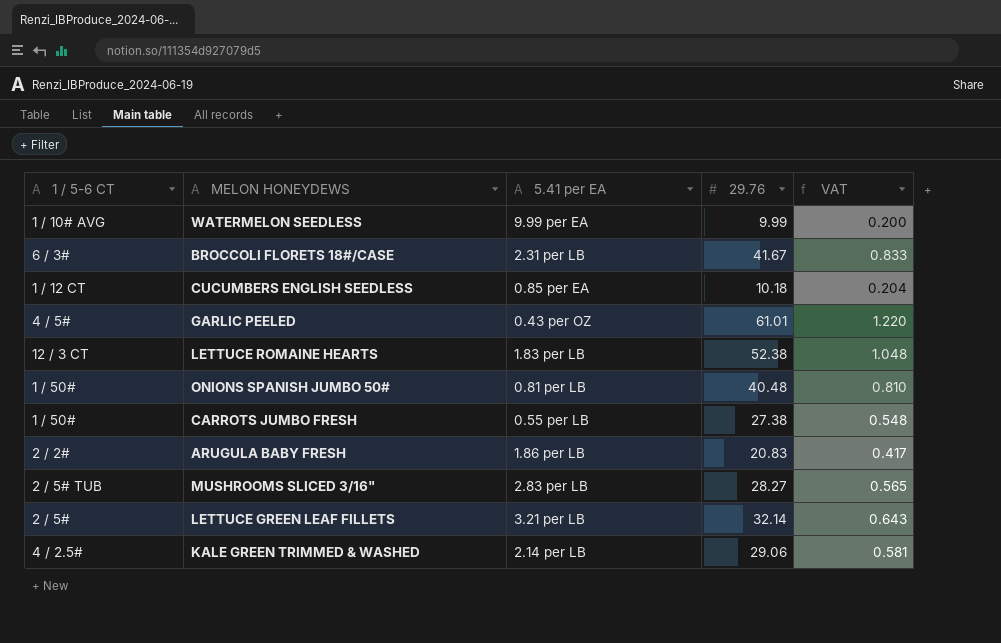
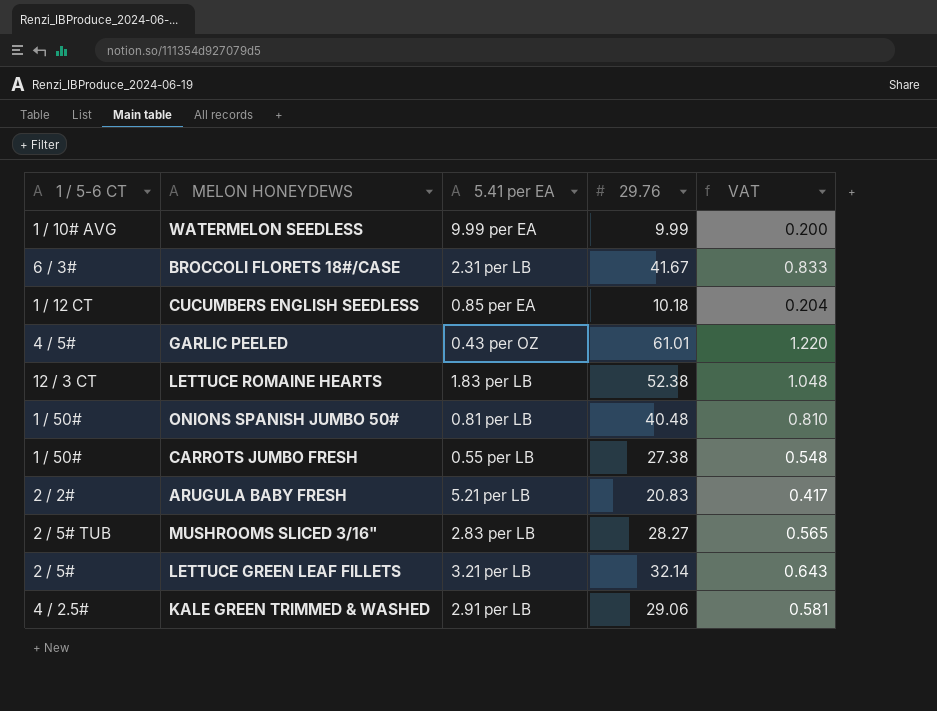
ARUGULA BABY FRESH | 5.41 per EA: 1.86 per LB -> 5.21 per LB
KALE GREEN TRIMMED & WASHED | 5.41 per EA: 2.14 per LB -> 2.91 per LB

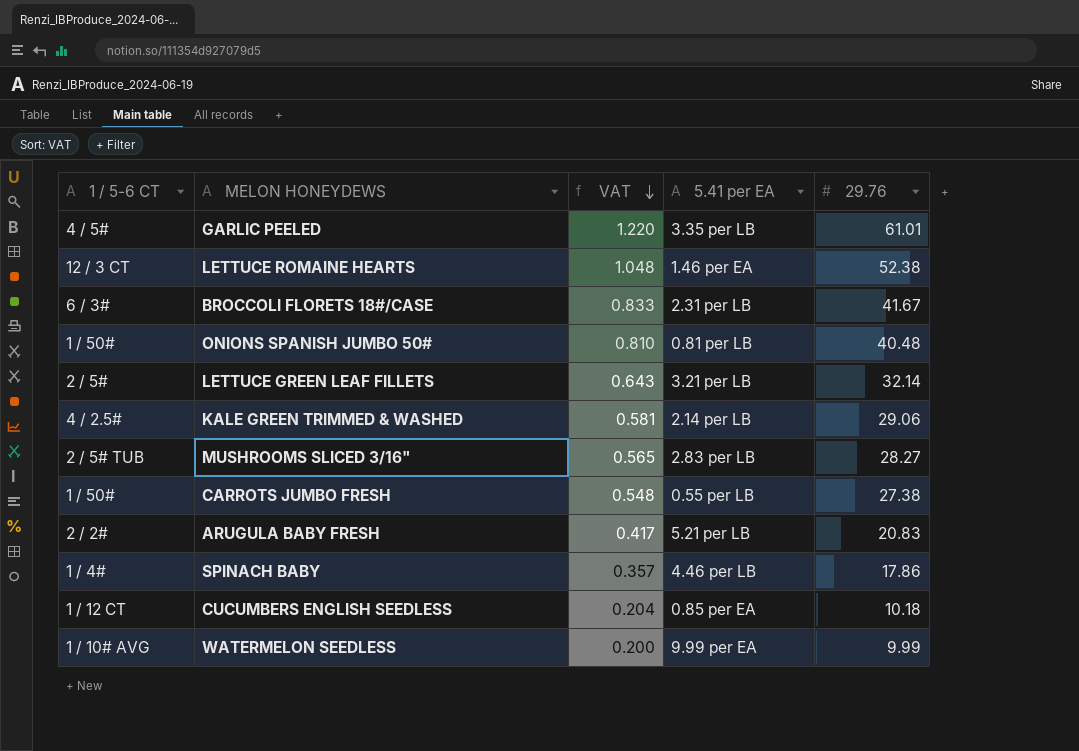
row order: none -> VAT descending
column VAT | position: 5 -> 3
GARLIC PEELED | 5.41 per EA: 0.43 per OZ -> 3.35 per LB
LETTUCE ROMAINE HEARTS | 5.41 per EA: 1.83 per LB -> 1.46 per EA
KALE GREEN TRIMMED & WASHED | 5.41 per EA: 2.91 per LB -> 2.14 per LB
row SPINACH BABY: none -> 1 / 4# | 0.357 | 4.46 per LB | 17.86

